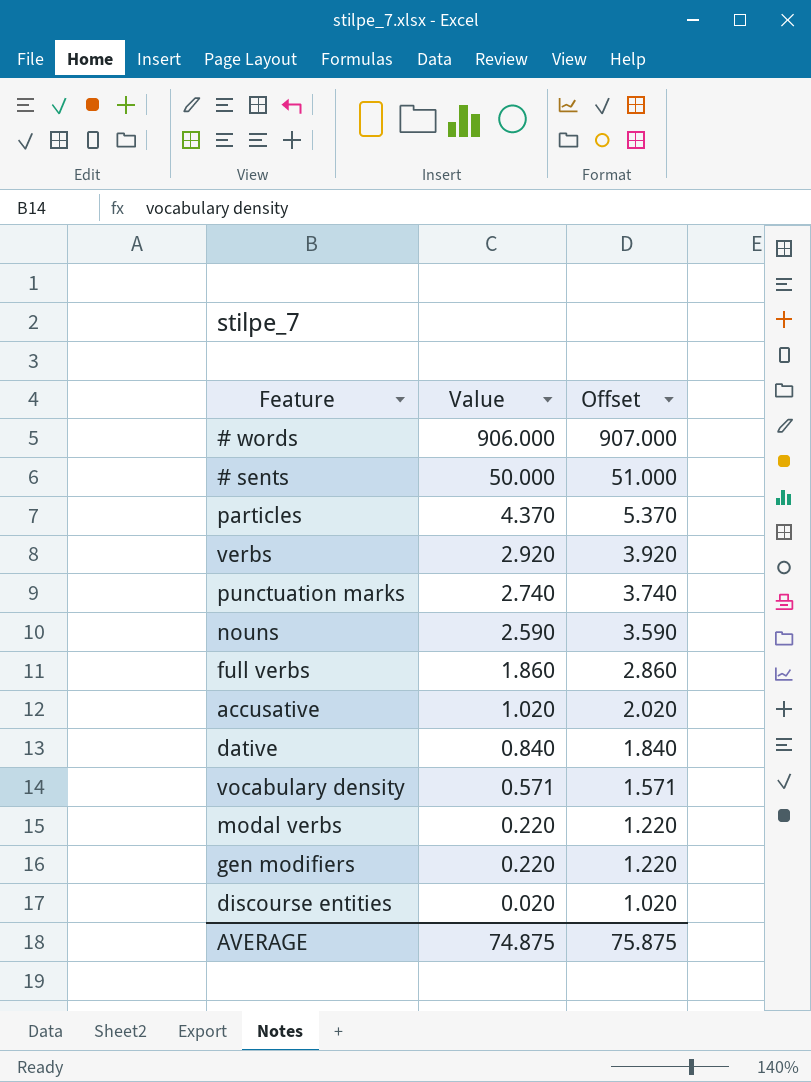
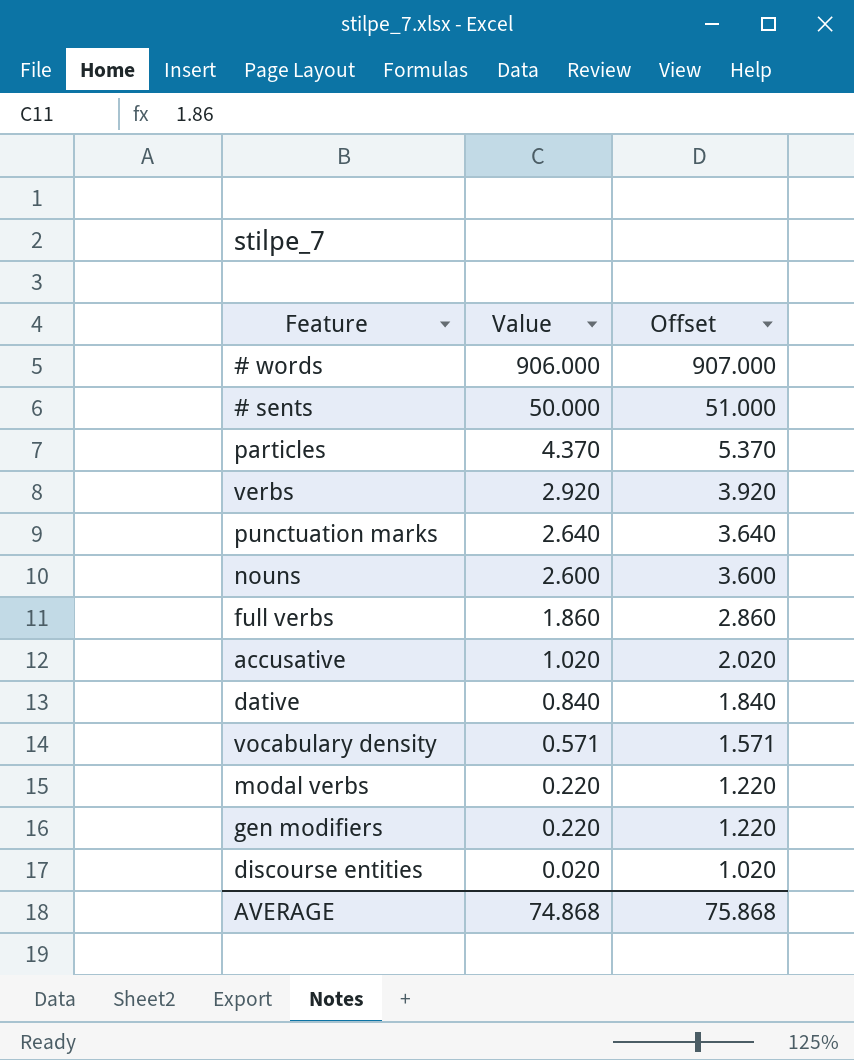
punctuation marks | Value: 2.740 -> 2.640
punctuation marks | Offset: 3.740 -> 3.640
nouns | Value: 2.590 -> 2.600
nouns | Offset: 3.590 -> 3.600
AVERAGE | Value: 74.875 -> 74.868
AVERAGE | Offset: 75.875 -> 75.868

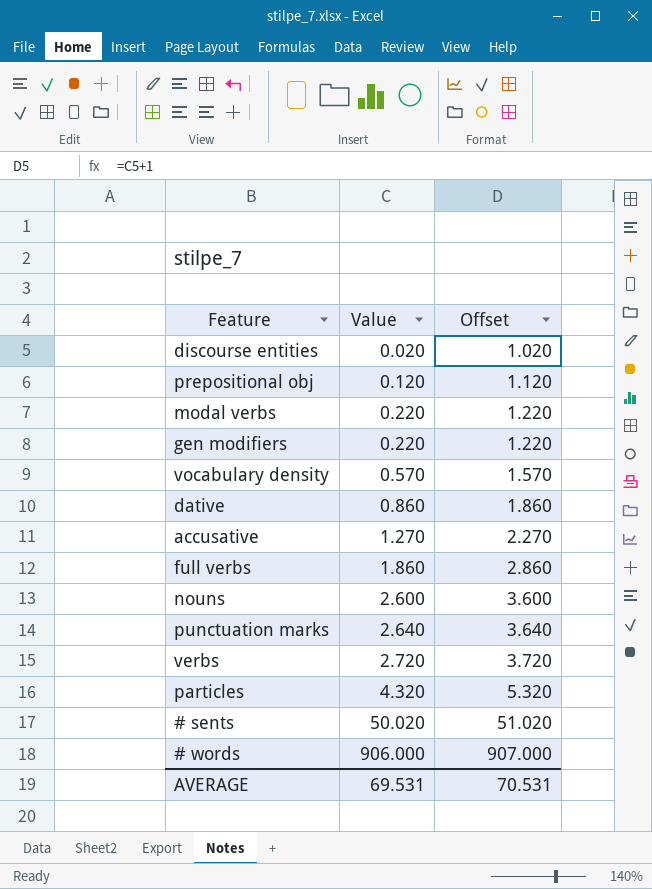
row order: Value descending -> Value ascending
row prepositional obj: none -> 0.120 | 1.120
vocabulary density | Value: 0.571 -> 0.570
vocabulary density | Offset: 1.571 -> 1.570
dative | Value: 0.840 -> 0.860
dative | Offset: 1.840 -> 1.860
accusative | Value: 1.020 -> 1.270
accusative | Offset: 2.020 -> 2.270
verbs | Value: 2.920 -> 2.720
verbs | Offset: 3.920 -> 3.720
particles | Value: 4.370 -> 4.320
particles | Offset: 5.370 -> 5.320
# sents | Value: 50.000 -> 50.020
# sents | Offset: 51.000 -> 51.020
AVERAGE | Value: 74.868 -> 69.531
AVERAGE | Offset: 75.868 -> 70.531

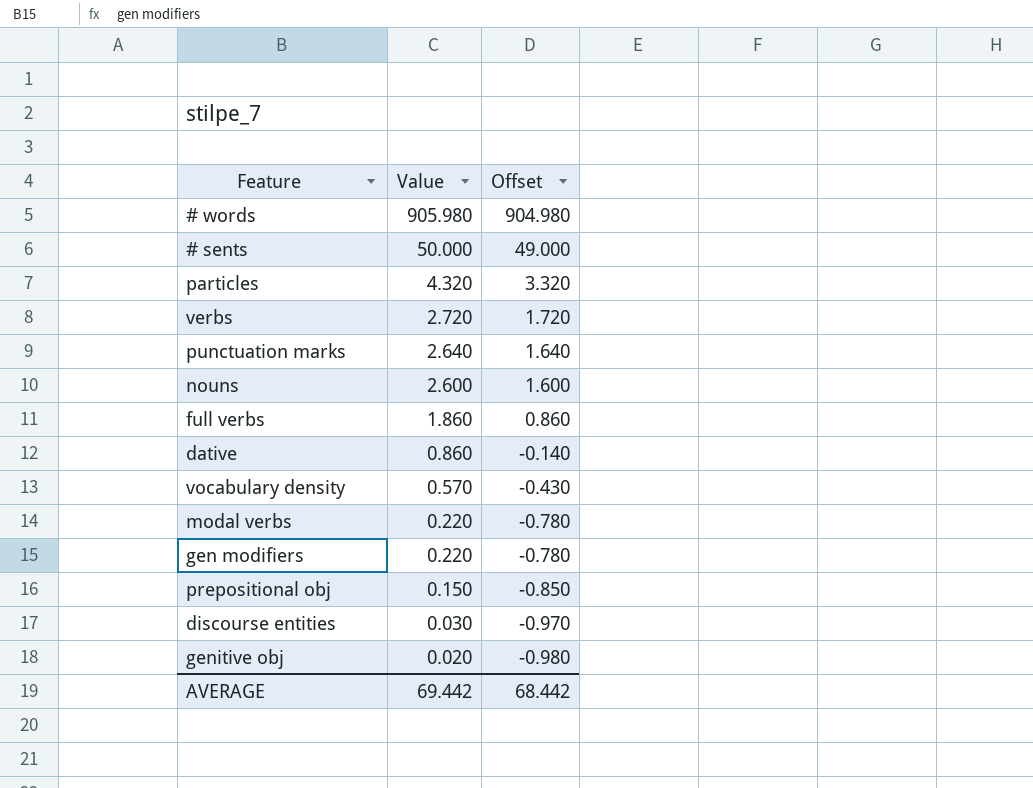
row order: Value ascending -> Value descending
column Offset | formula: [Value] + 1 -> [Value] - 1
row accusative: 1.270 | 2.270 -> none
# words | Value: 906.000 -> 905.980
# sents | Value: 50.020 -> 50.000
prepositional obj | Value: 0.120 -> 0.150
discourse entities | Value: 0.020 -> 0.030
row genitive obj: none -> 0.020 | -0.980
AVERAGE | Value: 69.531 -> 69.442
AVERAGE | Offset: 70.531 -> 68.442

